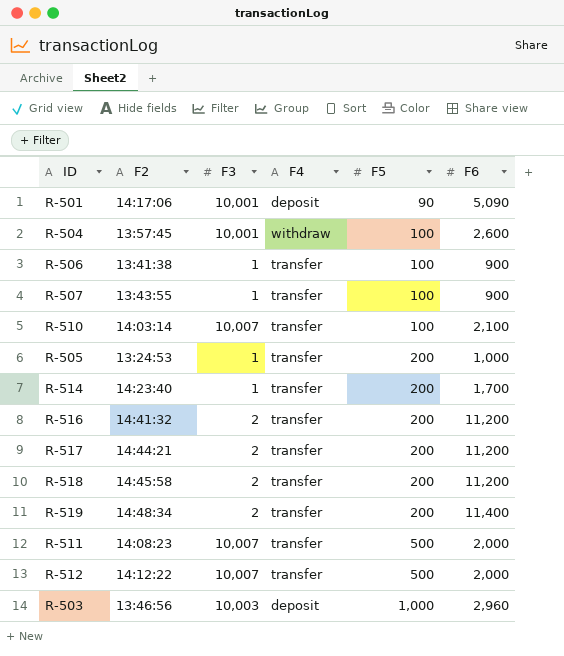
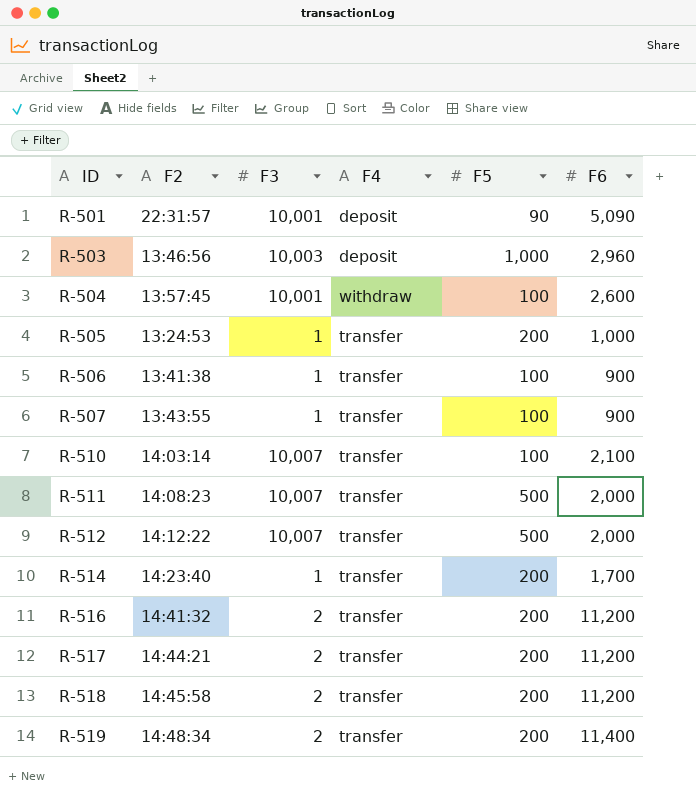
row order: F5 ascending -> ID ascending
R-501 | F2: 14:17:06 -> 22:31:57

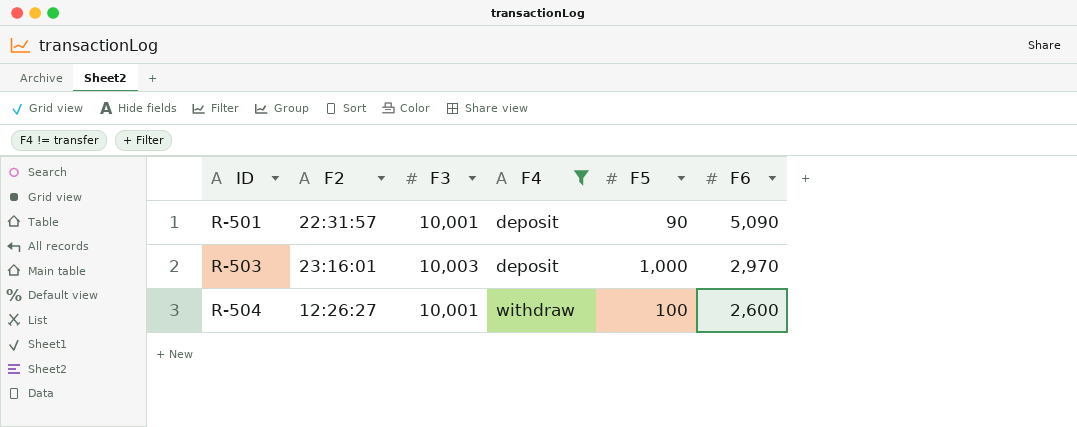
filter: none -> F4 != transfer
R-503 | F2: 13:46:56 -> 23:16:01
R-503 | F6: 2,960 -> 2,970
R-504 | F2: 13:57:45 -> 12:26:27

